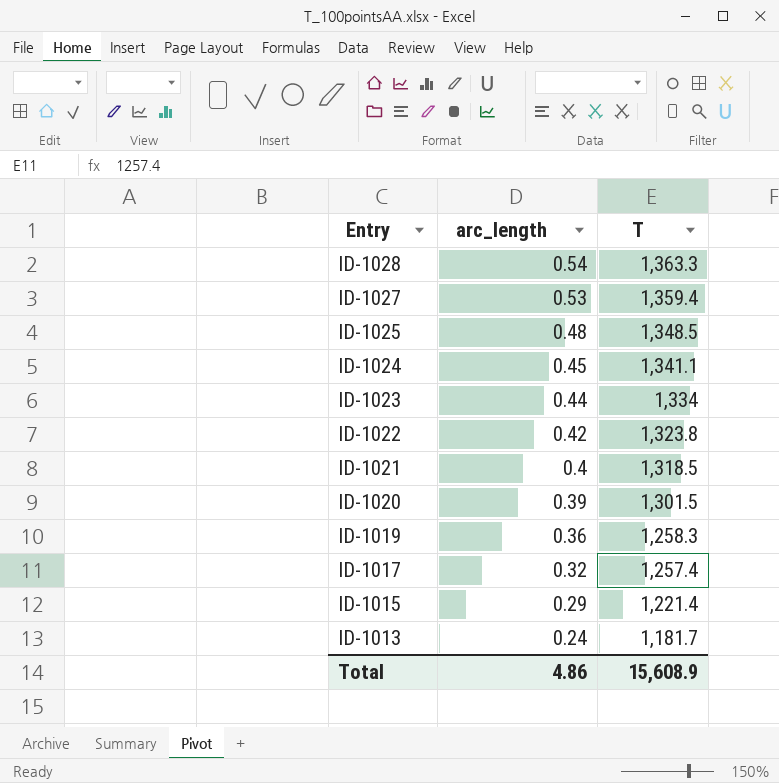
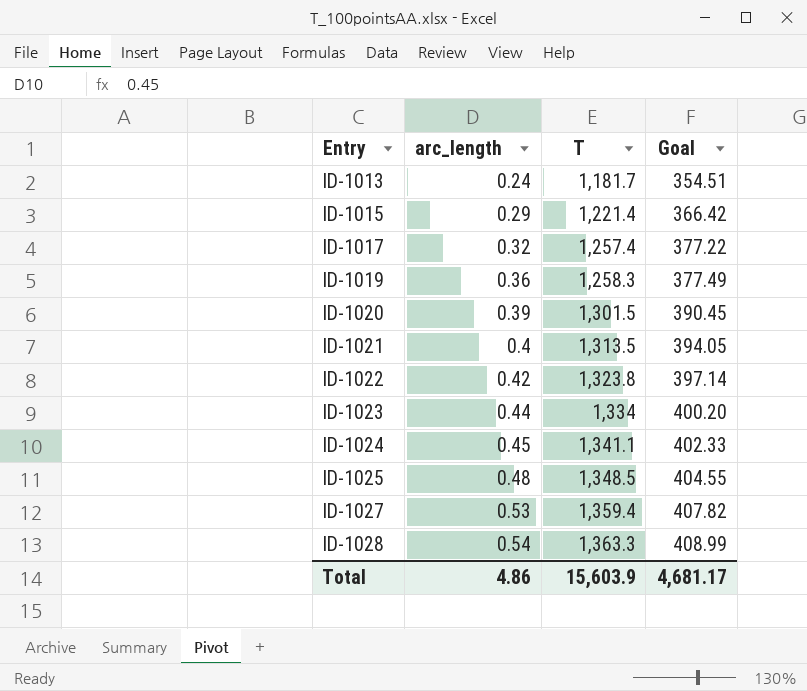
row order: Entry descending -> Entry ascending
column Goal | formula: none -> [T] * 0.3
ID-1021 | T: 1,318.5 -> 1,313.5
Total | T: 15,608.9 -> 15,603.9

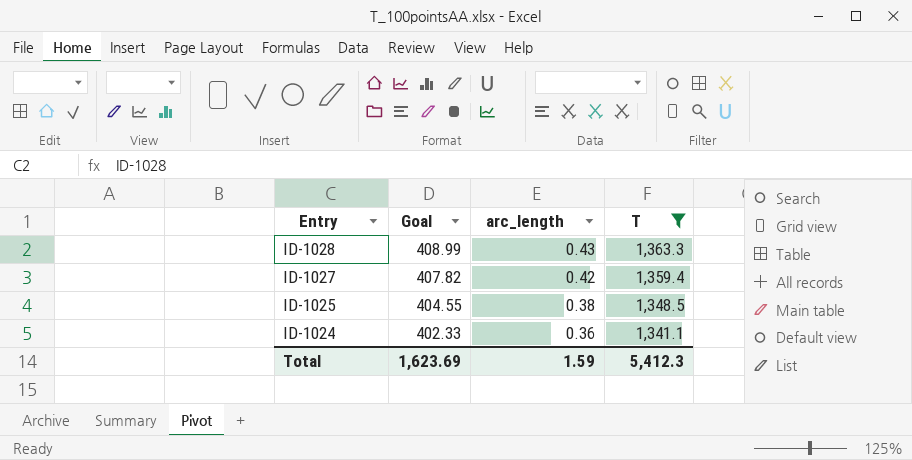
filter: none -> T >= 1,341.1
row order: Entry ascending -> Entry descending
column Goal | position: 4 -> 2
ID-1028 | arc_length: 0.54 -> 0.43
ID-1027 | arc_length: 0.53 -> 0.42
ID-1025 | arc_length: 0.48 -> 0.38
ID-1024 | arc_length: 0.45 -> 0.36
Total | Goal: 4,681.17 -> 1,623.69
Total | arc_length: 4.86 -> 1.59
Total | T: 15,603.9 -> 5,412.3

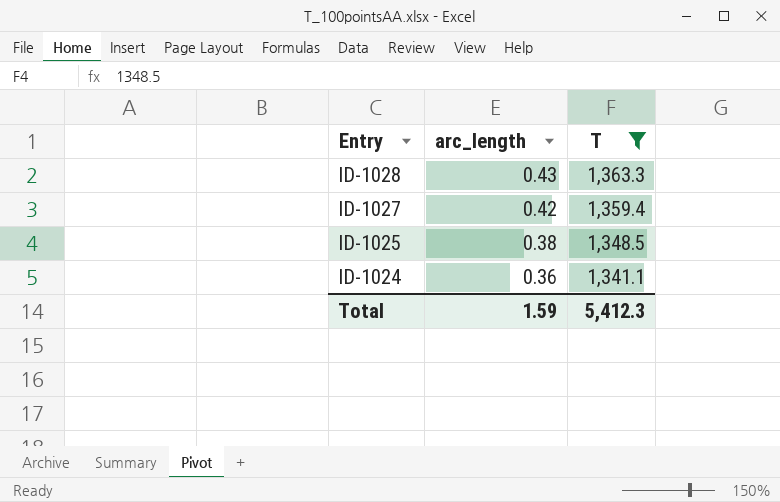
column Goal | formula: [T] * 0.3 -> none

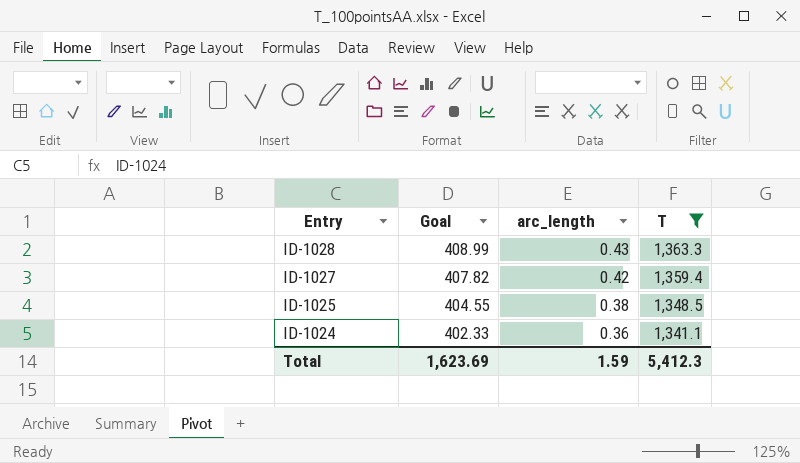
column Goal | formula: none -> [T] * 0.3

